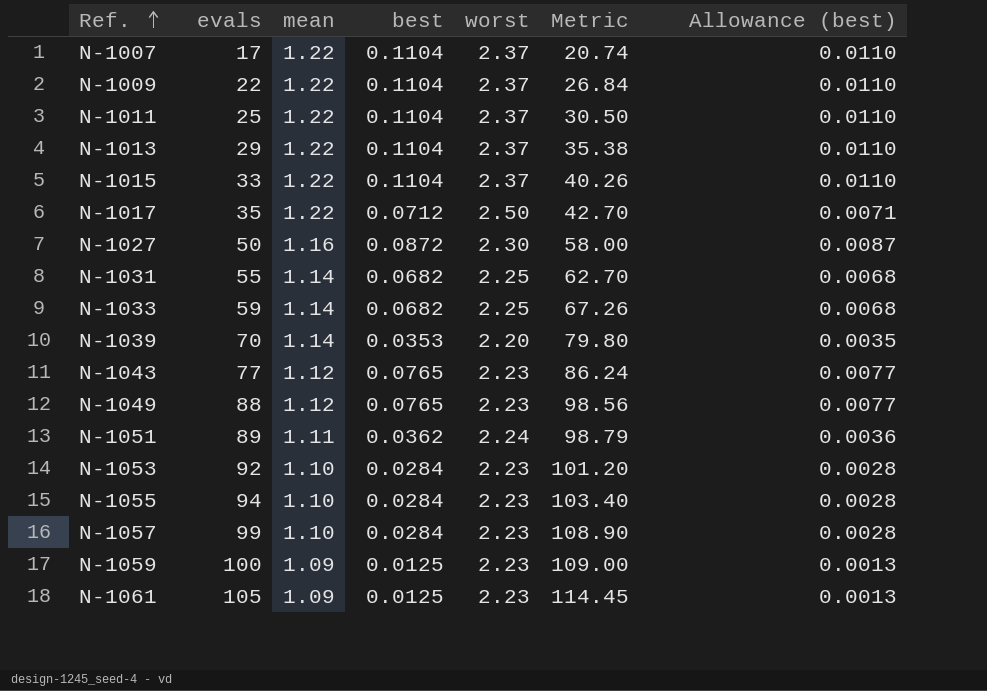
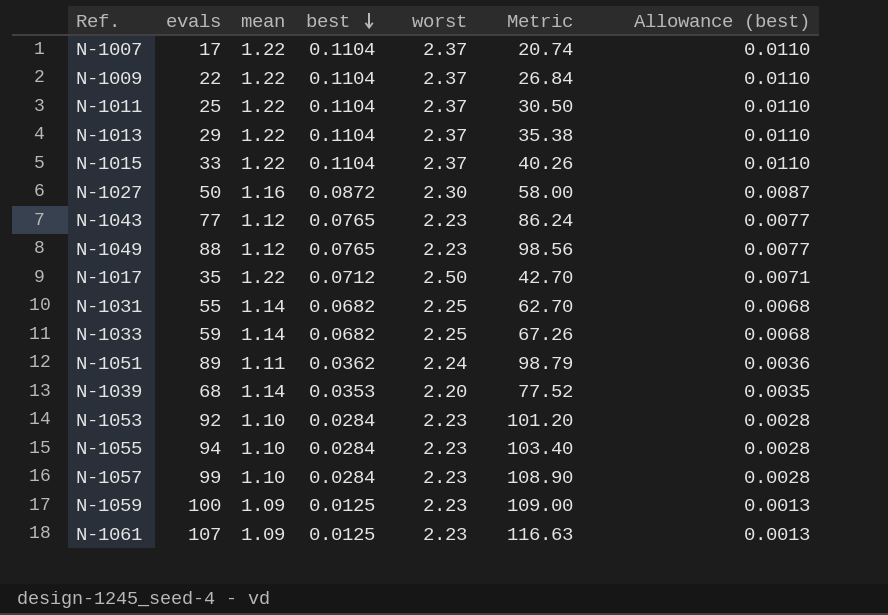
row order: Ref. ascending -> best descending
N-1039 | evals: 70 -> 68
N-1039 | Metric: 79.80 -> 77.52
N-1061 | evals: 105 -> 107
N-1061 | Metric: 114.45 -> 116.63

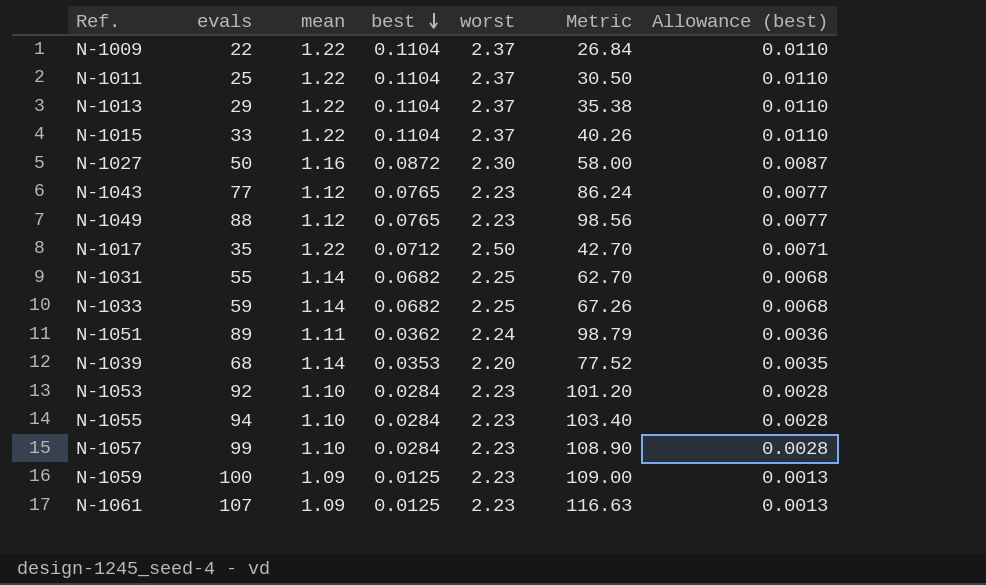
row N-1007: 17 | 1.22 | 0.1104 | 2.37 | 20.74 | 0.0110 -> none

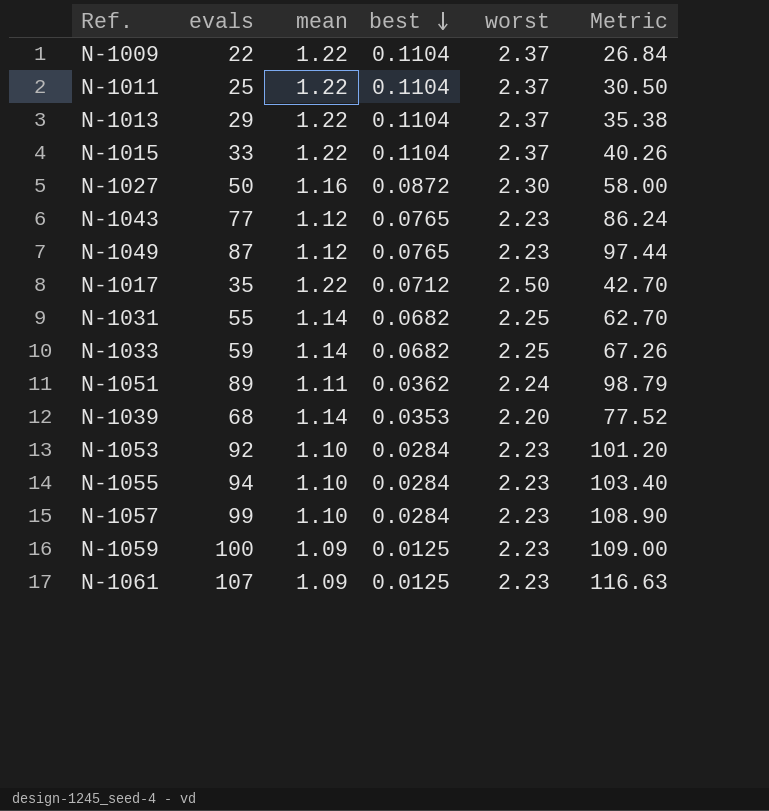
column Allowance (best) | formula: [best] * 0.1 -> none
N-1049 | evals: 88 -> 87
N-1049 | Metric: 98.56 -> 97.44

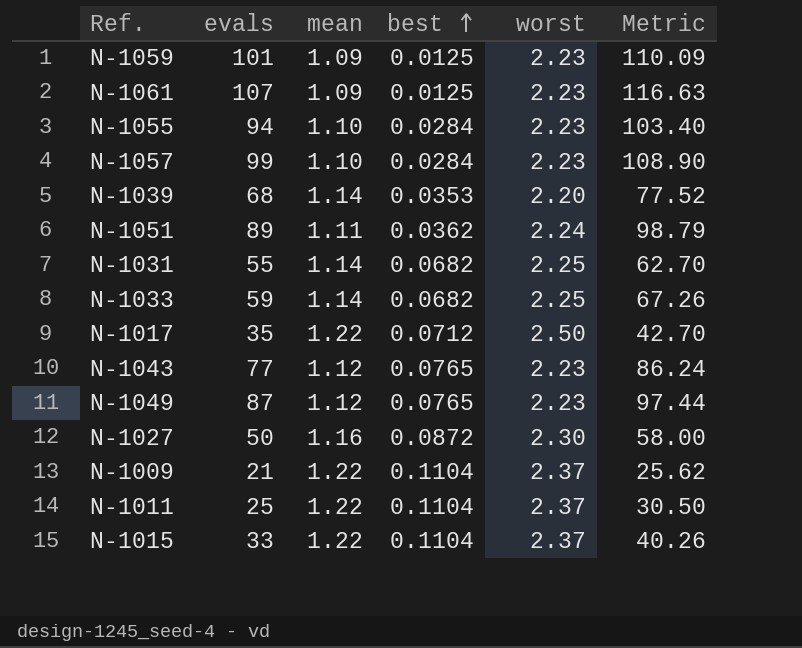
row order: best descending -> best ascending
row N-1013: 29 | 1.22 | 0.1104 | 2.37 | 35.38 -> none
row N-1053: 92 | 1.10 | 0.0284 | 2.23 | 101.20 -> none
N-1059 | evals: 100 -> 101
N-1059 | Metric: 109.00 -> 110.09
N-1009 | evals: 22 -> 21
N-1009 | Metric: 26.84 -> 25.62

